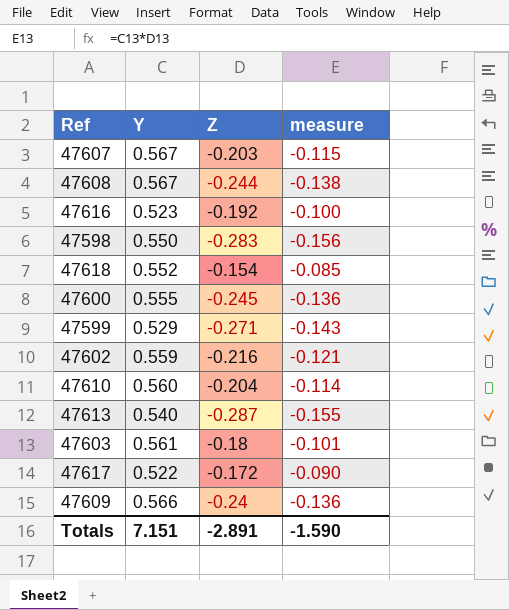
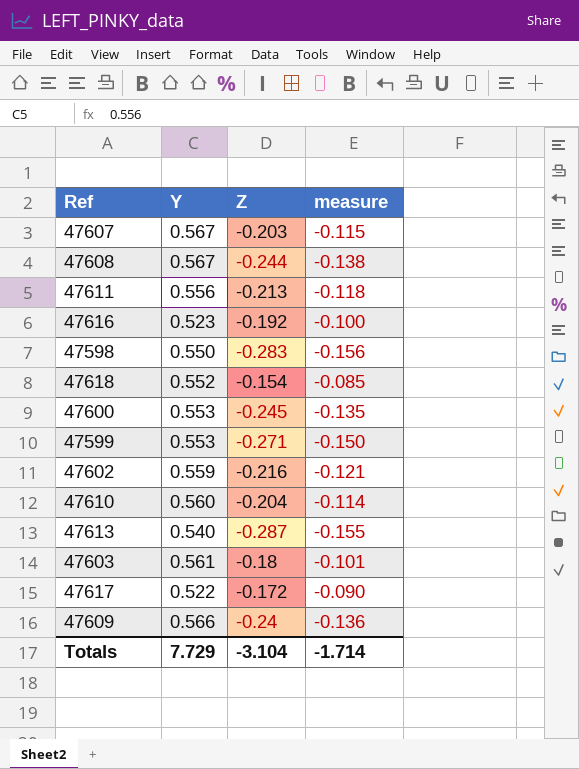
row 47611: none -> 0.556 | -0.213 | -0.118
47600 | Y: 0.555 -> 0.553
47600 | measure: -0.136 -> -0.135
47599 | Y: 0.529 -> 0.553
47599 | measure: -0.143 -> -0.150
Totals | Y: 7.151 -> 7.729
Totals | Z: -2.891 -> -3.104
Totals | measure: -1.590 -> -1.714

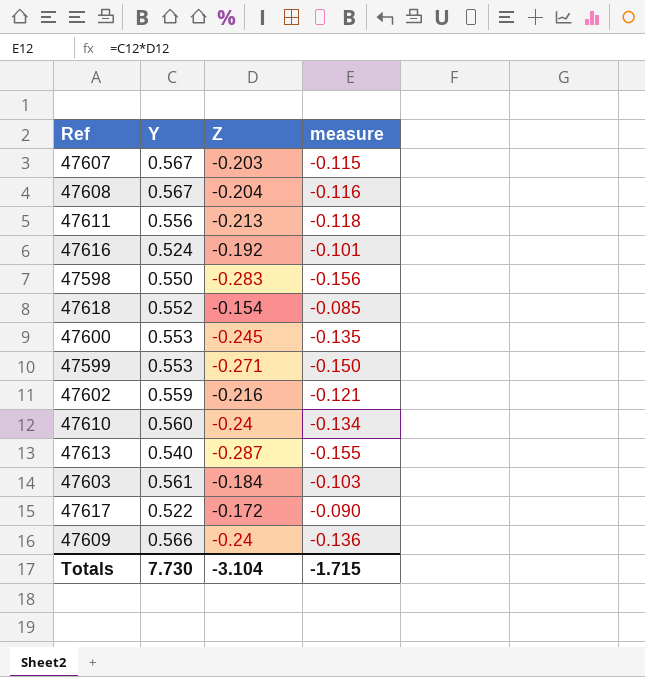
47608 | Z: -0.244 -> -0.204
47608 | measure: -0.138 -> -0.116
47616 | Y: 0.523 -> 0.524
47616 | measure: -0.100 -> -0.101
47610 | Z: -0.204 -> -0.24
47610 | measure: -0.114 -> -0.134
47603 | Z: -0.18 -> -0.184
47603 | measure: -0.101 -> -0.103
Totals | Y: 7.729 -> 7.730
Totals | measure: -1.714 -> -1.715

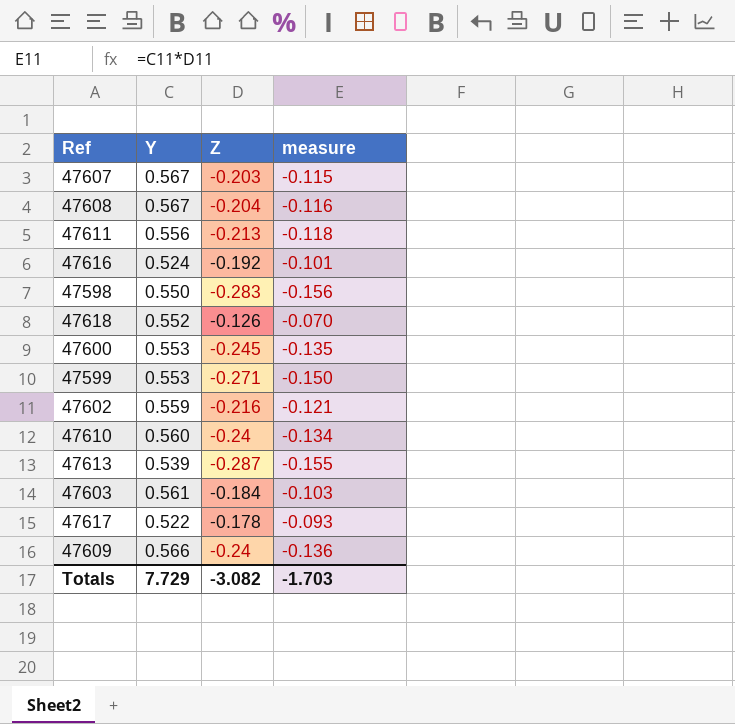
47618 | Z: -0.154 -> -0.126
47618 | measure: -0.085 -> -0.070
47613 | Y: 0.540 -> 0.539
47617 | Z: -0.172 -> -0.178
47617 | measure: -0.090 -> -0.093
Totals | Y: 7.730 -> 7.729
Totals | Z: -3.104 -> -3.082
Totals | measure: -1.715 -> -1.703

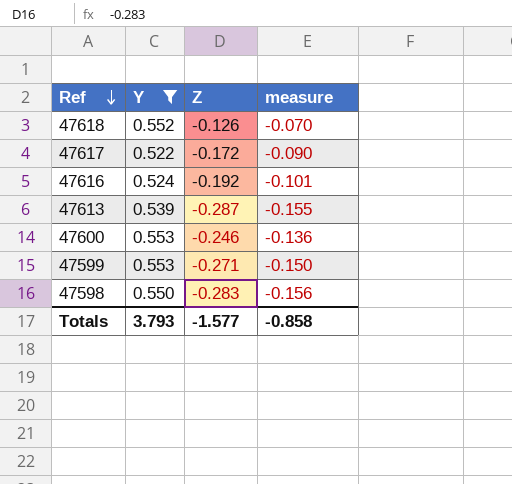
filter: none -> Y <= 0.553
row order: none -> Ref descending
47617 | Z: -0.178 -> -0.172
47617 | measure: -0.093 -> -0.090
47600 | Z: -0.245 -> -0.246
47600 | measure: -0.135 -> -0.136
Totals | Y: 7.729 -> 3.793
Totals | Z: -3.082 -> -1.577
Totals | measure: -1.703 -> -0.858

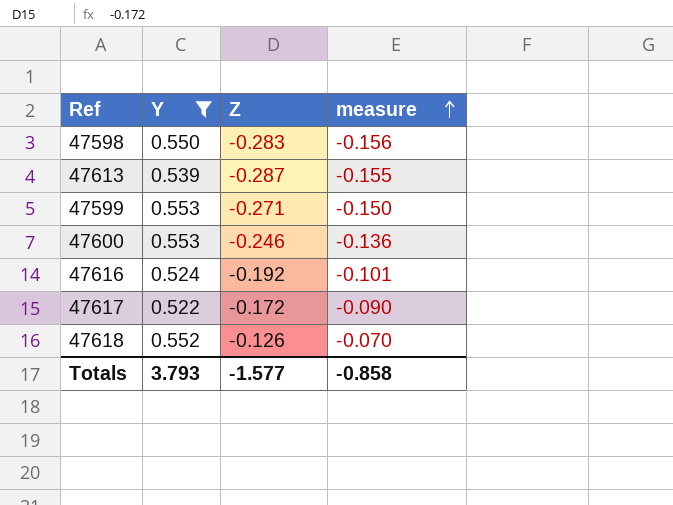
row order: Ref descending -> measure ascending

